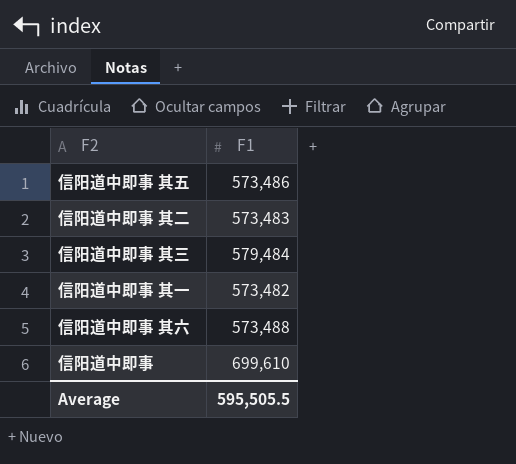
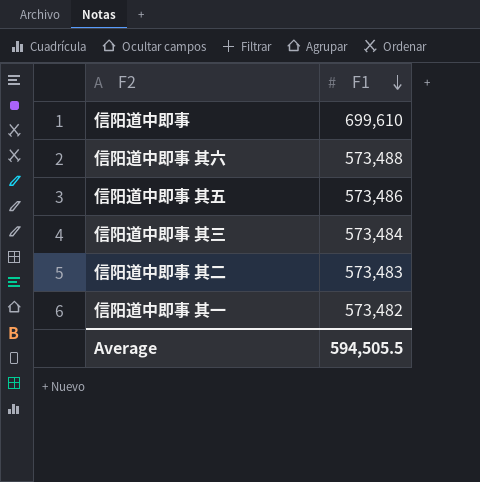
row order: none -> F1 descending
信阳道中即事 其三 | F1: 579,484 -> 573,484
Average | F1: 595,505.5 -> 594,505.5

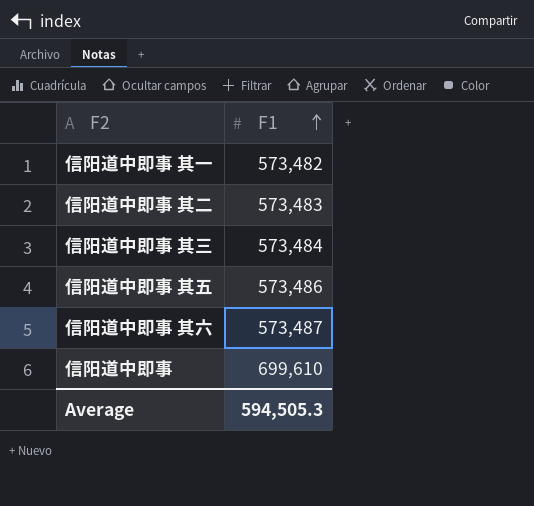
row order: F1 descending -> F1 ascending
信阳道中即事 其六 | F1: 573,488 -> 573,487
Average | F1: 594,505.5 -> 594,505.3

